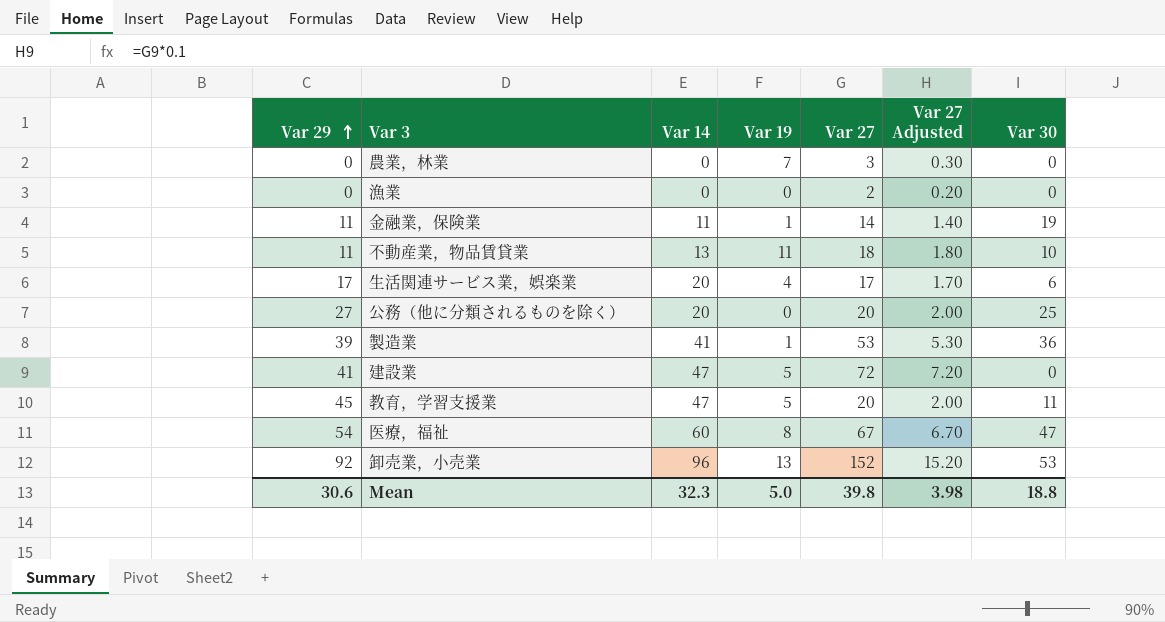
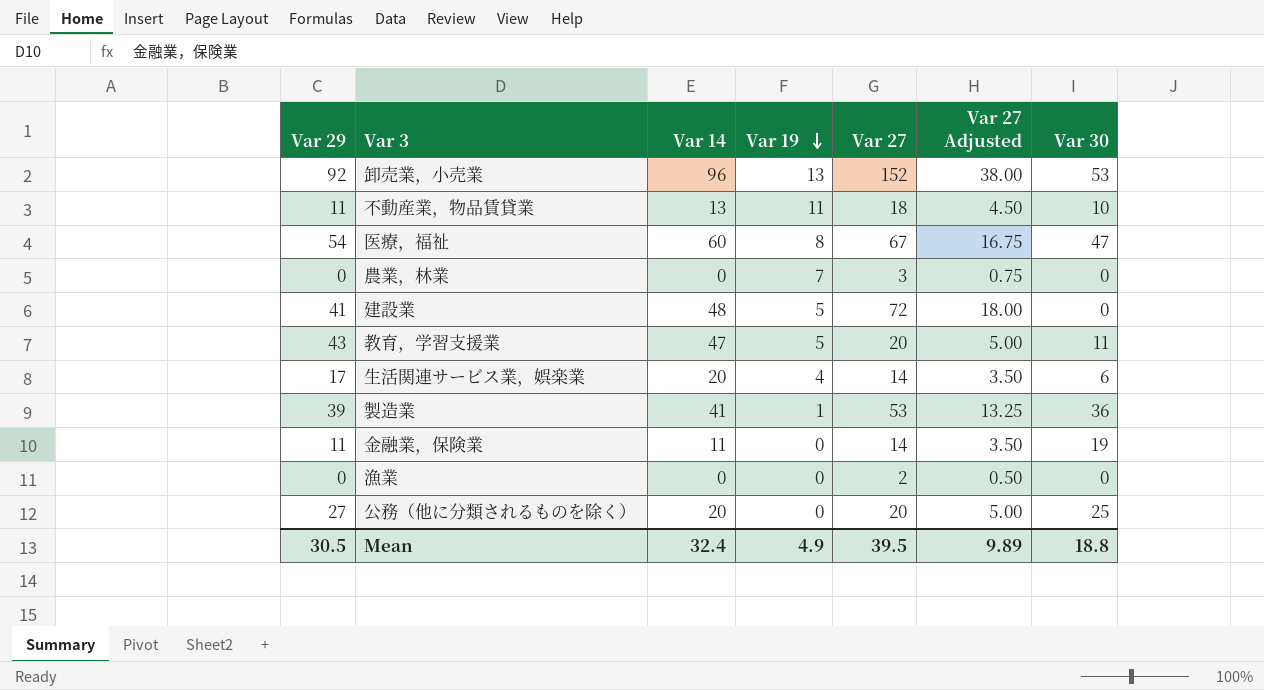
row order: Var 29 ascending -> Var 19 descending
column Var 27 Adjusted | formula: [Var 27] * 0.1 -> [Var 27] * 0.25
建設業 | Var 14: 47 -> 48
教育，学習支援業 | Var 29: 45 -> 43
生活関連サービス業，娯楽業 | Var 27: 17 -> 14
金融業，保険業 | Var 19: 1 -> 0
Mean | Var 29: 30.6 -> 30.5
Mean | Var 14: 32.3 -> 32.4
Mean | Var 19: 5.0 -> 4.9
Mean | Var 27: 39.8 -> 39.5
Mean | Var 27 Adjusted: 3.98 -> 9.89

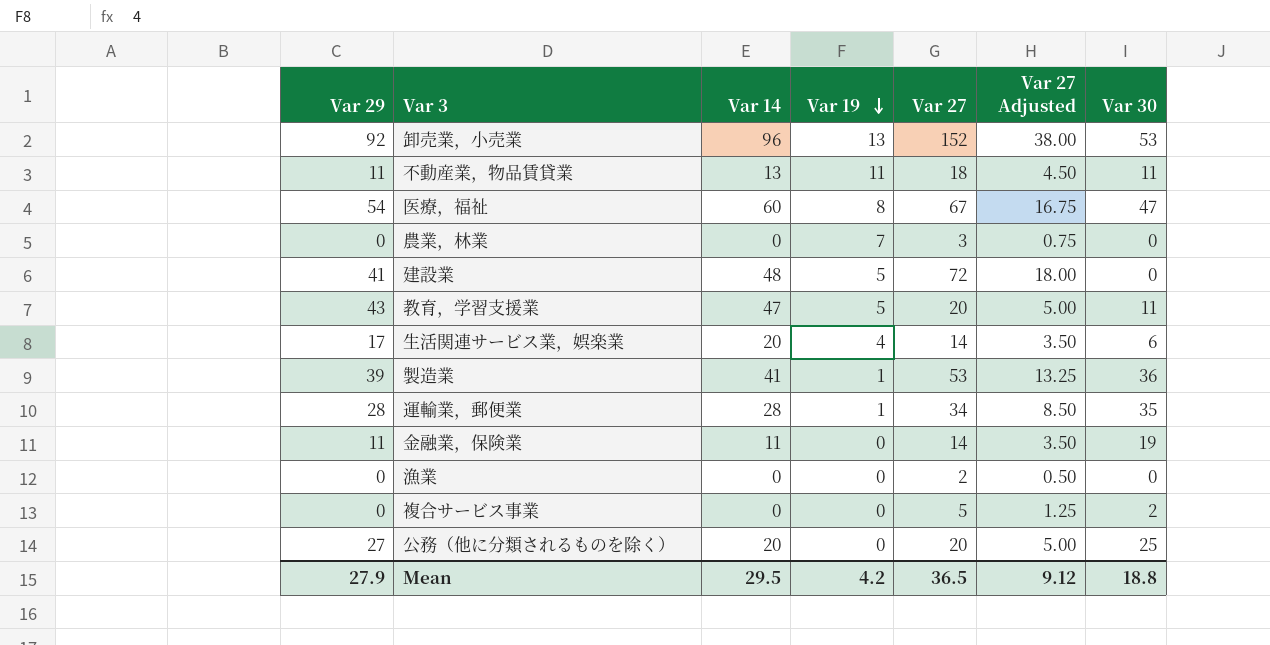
不動産業，物品賃貸業 | Var 30: 10 -> 11
row 運輸業，郵便業: none -> 28 | 28 | 1 | 34 | 8.50 | 35
row 複合サービス事業: none -> 0 | 0 | 0 | 5 | 1.25 | 2
Mean | Var 29: 30.5 -> 27.9
Mean | Var 14: 32.4 -> 29.5
Mean | Var 19: 4.9 -> 4.2
Mean | Var 27: 39.5 -> 36.5
Mean | Var 27 Adjusted: 9.89 -> 9.12

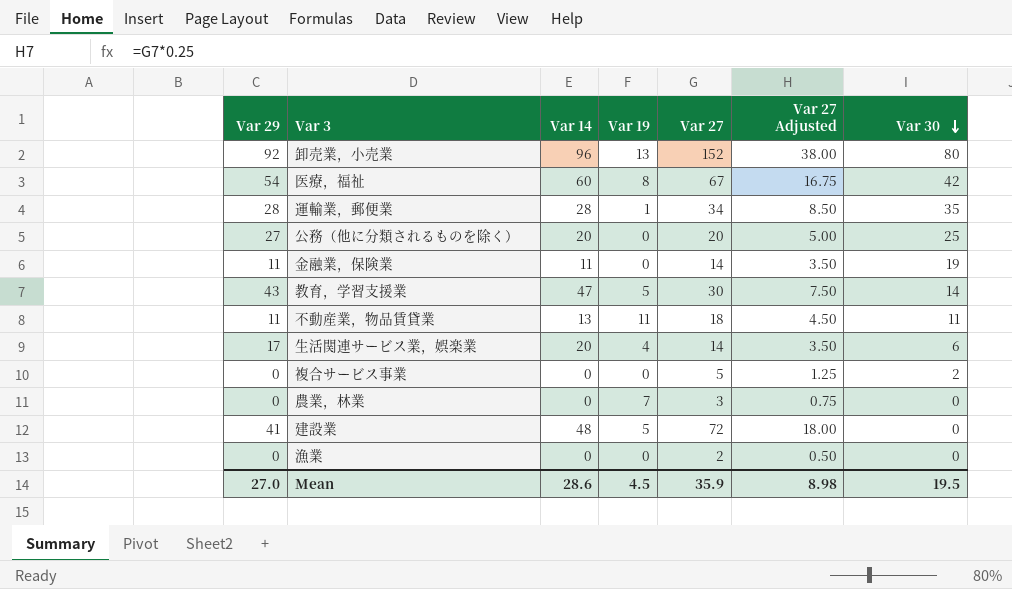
row order: Var 19 descending -> Var 30 descending
row 製造業: 39 | 41 | 1 | 53 | 13.25 | 36 -> none
卸売業，小売業 | Var 30: 53 -> 80
医療，福祉 | Var 30: 47 -> 42
教育，学習支援業 | Var 27: 20 -> 30
教育，学習支援業 | Var 27 Adjusted: 5.00 -> 7.50
教育，学習支援業 | Var 30: 11 -> 14
Mean | Var 29: 27.9 -> 27.0
Mean | Var 14: 29.5 -> 28.6
Mean | Var 19: 4.2 -> 4.5
Mean | Var 27: 36.5 -> 35.9
Mean | Var 27 Adjusted: 9.12 -> 8.98
Mean | Var 30: 18.8 -> 19.5

